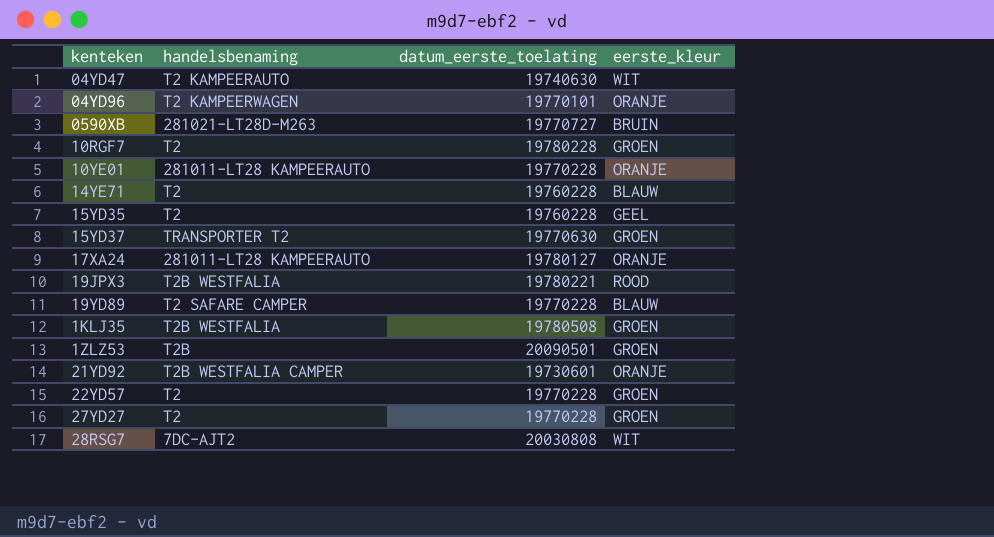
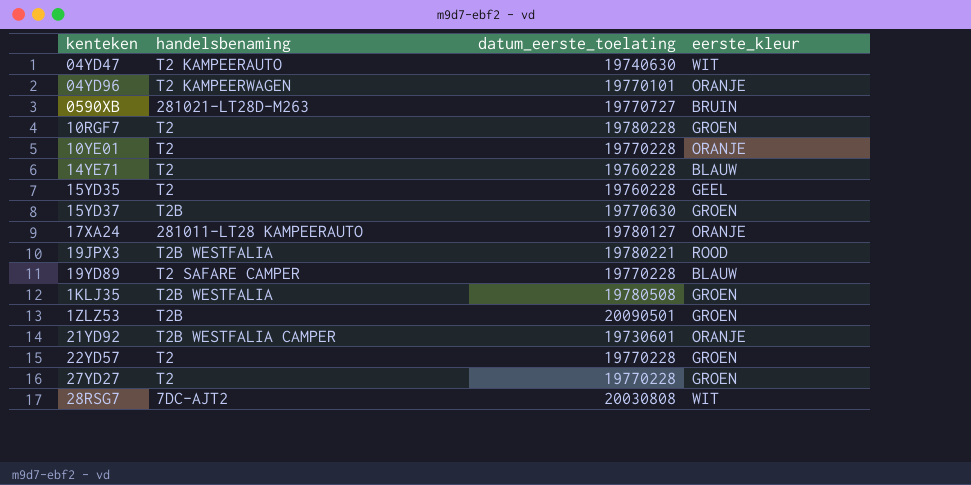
10YE01 | handelsbenaming: 281011-LT28 KAMPEERAUTO -> T2
15YD37 | handelsbenaming: TRANSPORTER T2 -> T2B

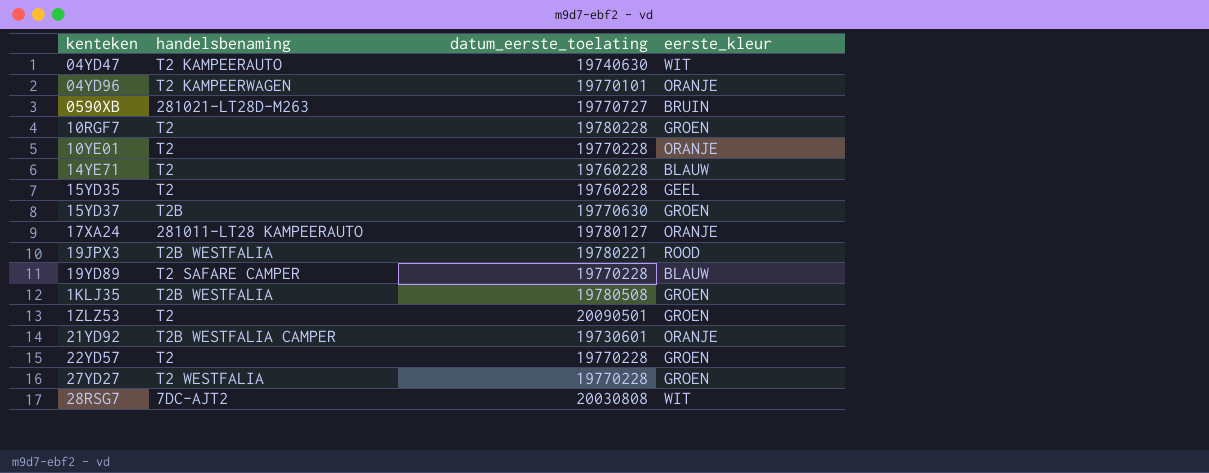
1ZLZ53 | handelsbenaming: T2B -> T2
27YD27 | handelsbenaming: T2 -> T2 WESTFALIA

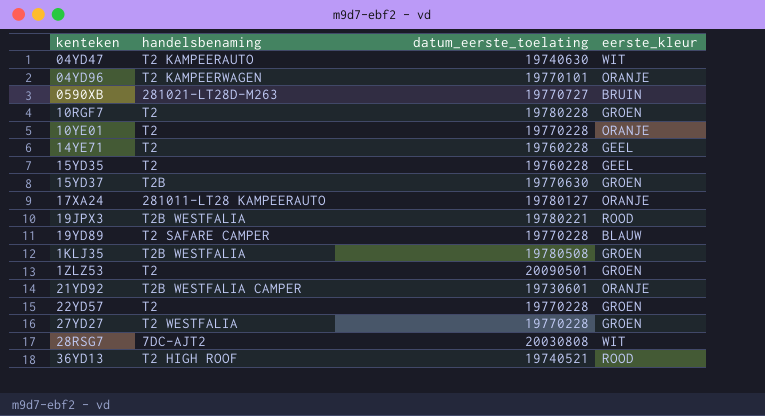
14YE71 | eerste_kleur: BLAUW -> GEEL
row 36YD13: none -> T2 HIGH ROOF | 19740521 | ROOD

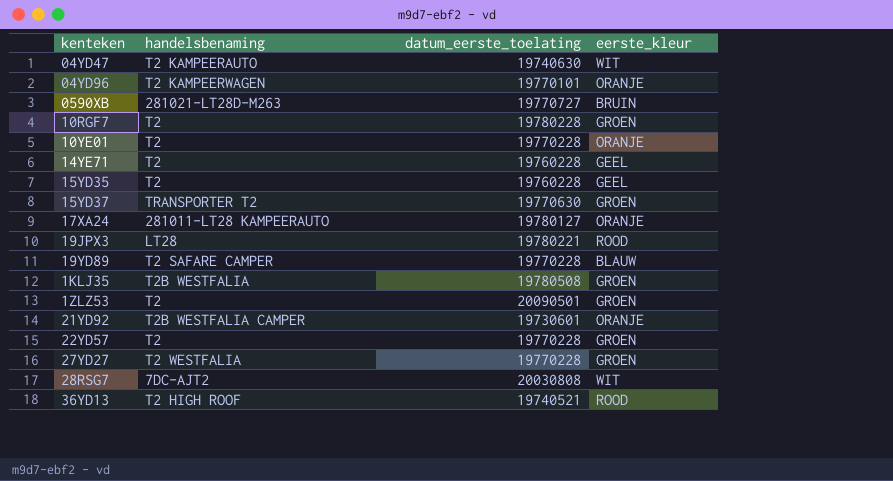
15YD37 | handelsbenaming: T2B -> TRANSPORTER T2
19JPX3 | handelsbenaming: T2B WESTFALIA -> LT28

